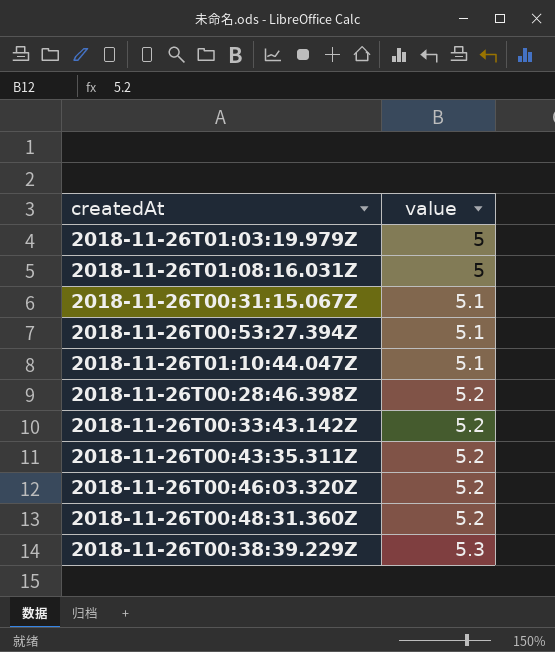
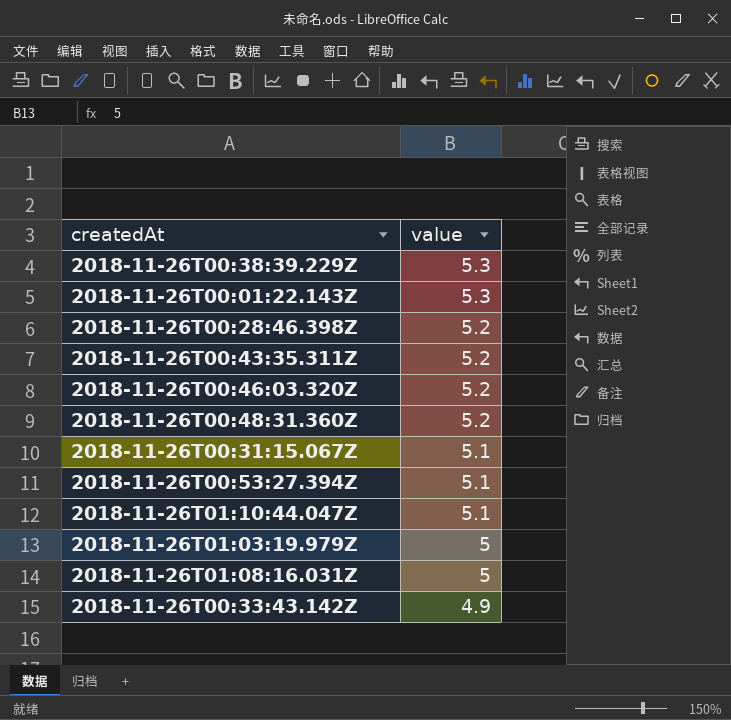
row order: value ascending -> value descending
row 2018-11-26T00:01:22.143Z: none -> 5.3
2018-11-26T00:33:43.142Z | value: 5.2 -> 4.9

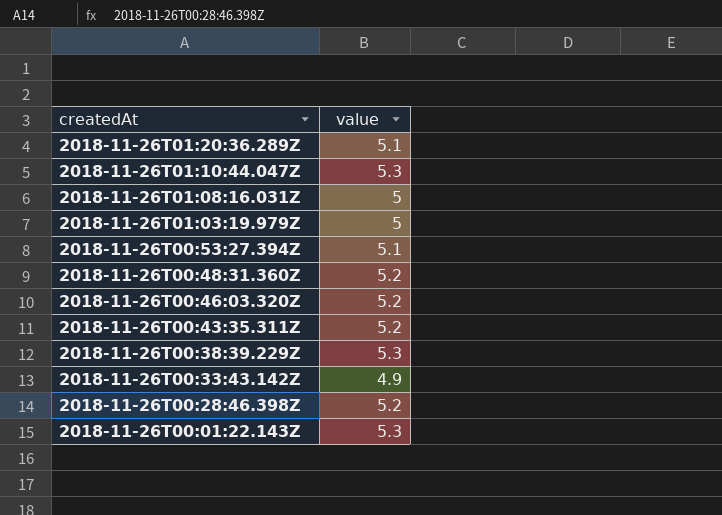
row order: value descending -> createdAt descending
row 2018-11-26T00:31:15.067Z: 5.1 -> none
row 2018-11-26T01:20:36.289Z: none -> 5.1
2018-11-26T01:10:44.047Z | value: 5.1 -> 5.3

